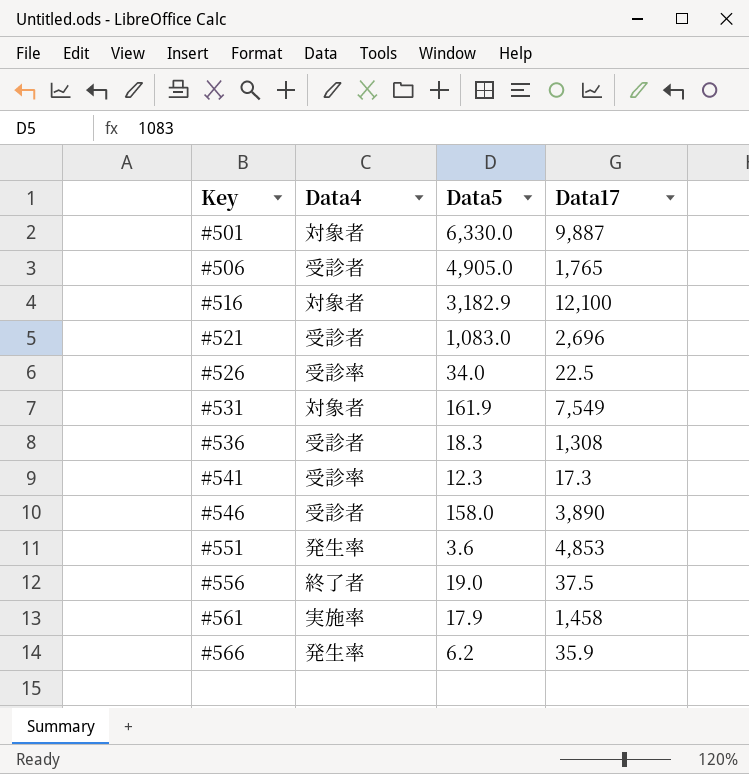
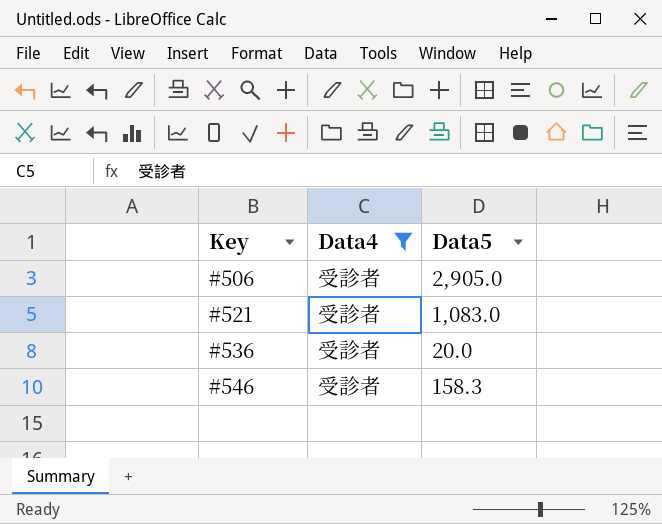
filter: none -> Data4 = 受診者
column Data17 | position: 4 -> none
#506 | Data5: 4,905.0 -> 2,905.0
#536 | Data5: 18.3 -> 20.0
#546 | Data5: 158.0 -> 158.3

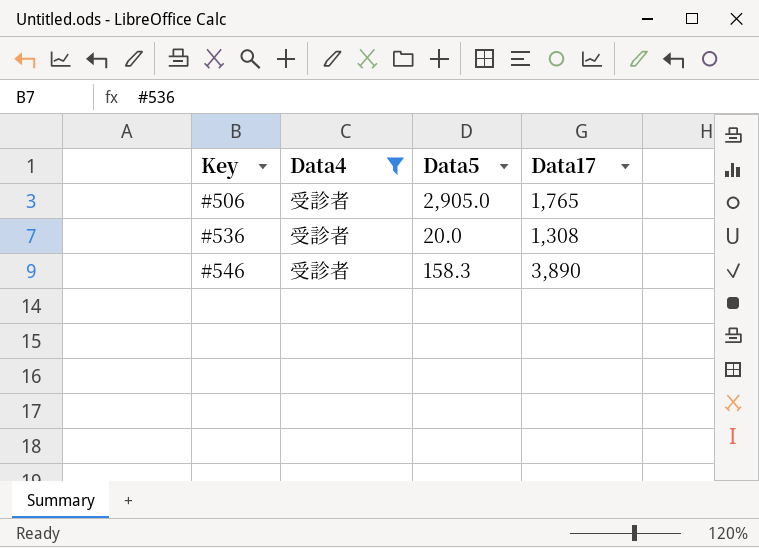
column Data17 | position: none -> 4
row #521: 受診者 | 1,083.0 -> none

